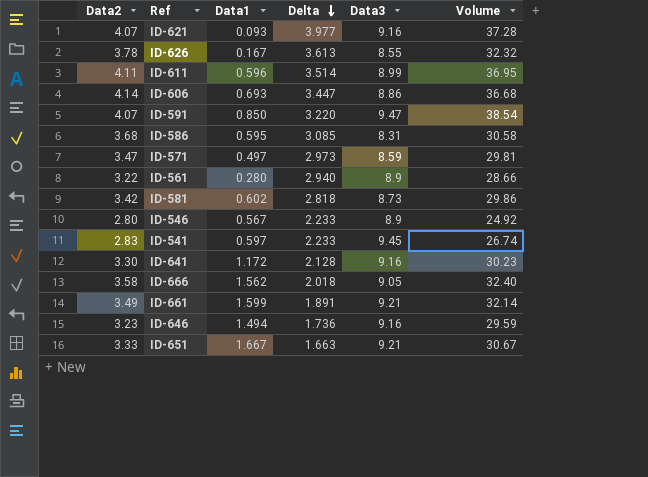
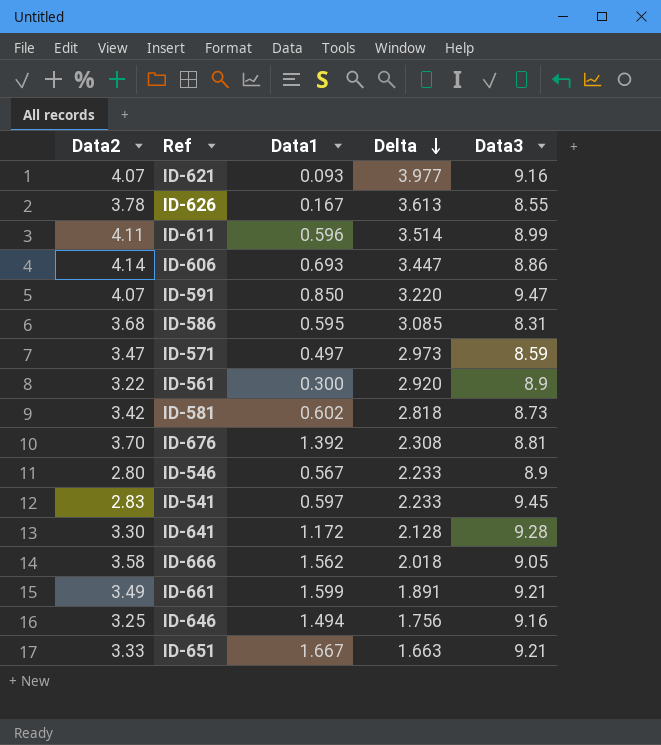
column Volume | formula: [Data2] * [Data3] -> none
ID-561 | Data1: 0.280 -> 0.300
ID-561 | Delta: 2.940 -> 2.920
row ID-676: none -> 3.70 | 1.392 | 2.308 | 8.81
ID-641 | Data3: 9.16 -> 9.28
ID-646 | Data2: 3.23 -> 3.25
ID-646 | Delta: 1.736 -> 1.756

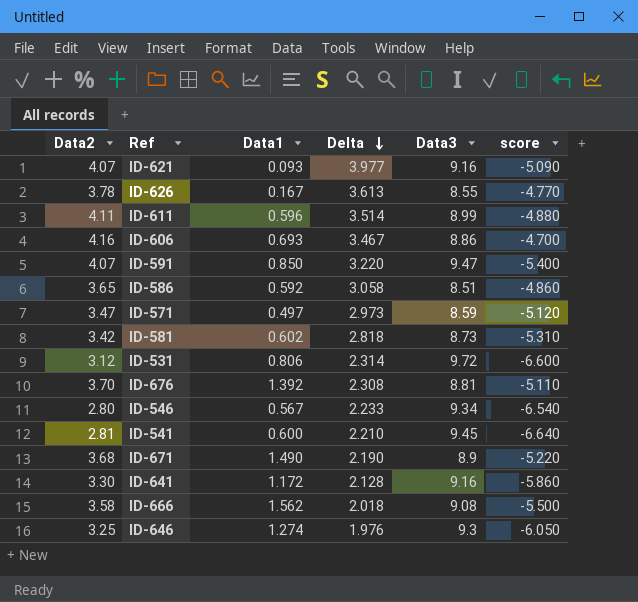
column score | formula: none -> [Data2] - [Data3]
row ID-561: 3.22 | 0.300 | 2.920 | 8.9 -> none
row ID-661: 3.49 | 1.599 | 1.891 | 9.21 -> none
row ID-651: 3.33 | 1.667 | 1.663 | 9.21 -> none
ID-606 | Data2: 4.14 -> 4.16
ID-606 | Delta: 3.447 -> 3.467
ID-586 | Data2: 3.68 -> 3.65
ID-586 | Data1: 0.595 -> 0.592
ID-586 | Delta: 3.085 -> 3.058
ID-586 | Data3: 8.31 -> 8.51
row ID-531: none -> 3.12 | 0.806 | 2.314 | 9.72 | -6.600
ID-546 | Data3: 8.9 -> 9.34
ID-541 | Data2: 2.83 -> 2.81
ID-541 | Data1: 0.597 -> 0.600
ID-541 | Delta: 2.233 -> 2.210
row ID-671: none -> 3.68 | 1.490 | 2.190 | 8.9 | -5.220
ID-641 | Data3: 9.28 -> 9.16
ID-666 | Data3: 9.05 -> 9.08
ID-646 | Data1: 1.494 -> 1.274
ID-646 | Delta: 1.756 -> 1.976
ID-646 | Data3: 9.16 -> 9.3

